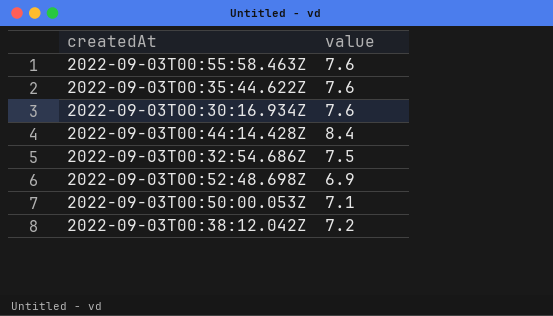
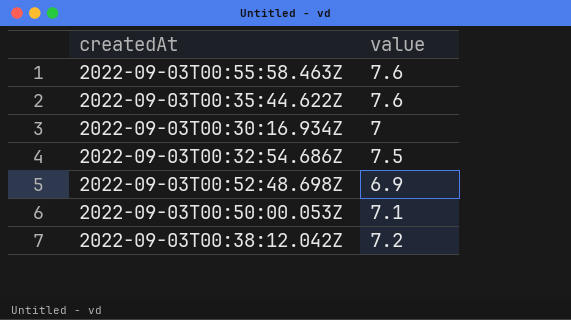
row 2022-09-03T00:44:14.428Z: 8.4 -> none
2022-09-03T00:30:16.934Z | value: 7.6 -> 7

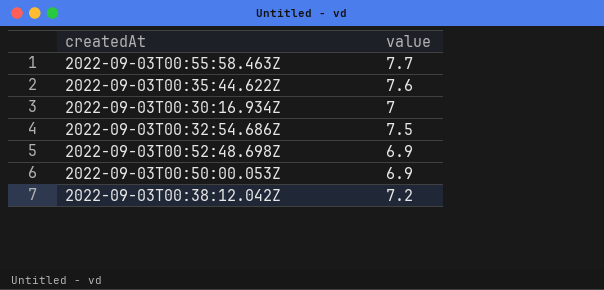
2022-09-03T00:55:58.463Z | value: 7.6 -> 7.7
2022-09-03T00:50:00.053Z | value: 7.1 -> 6.9

